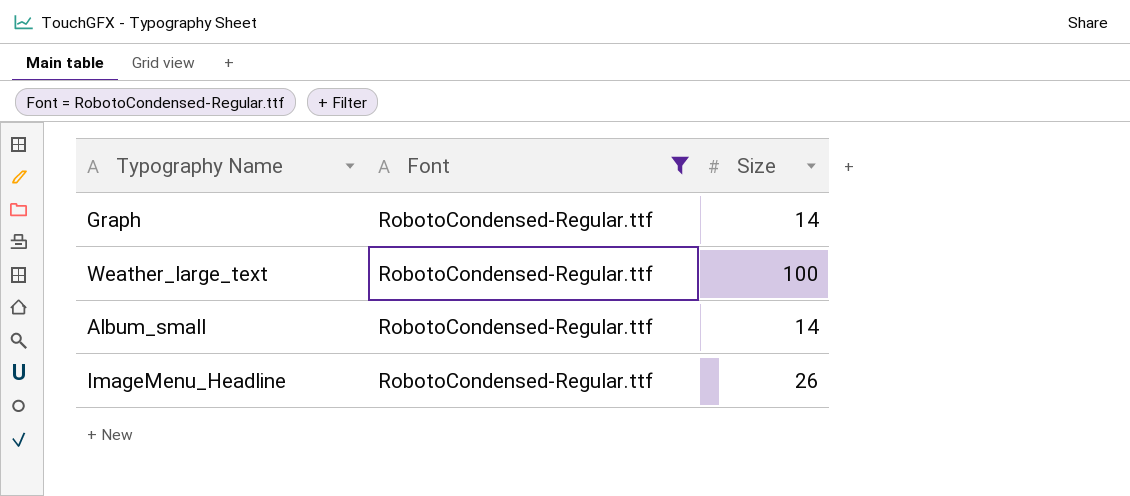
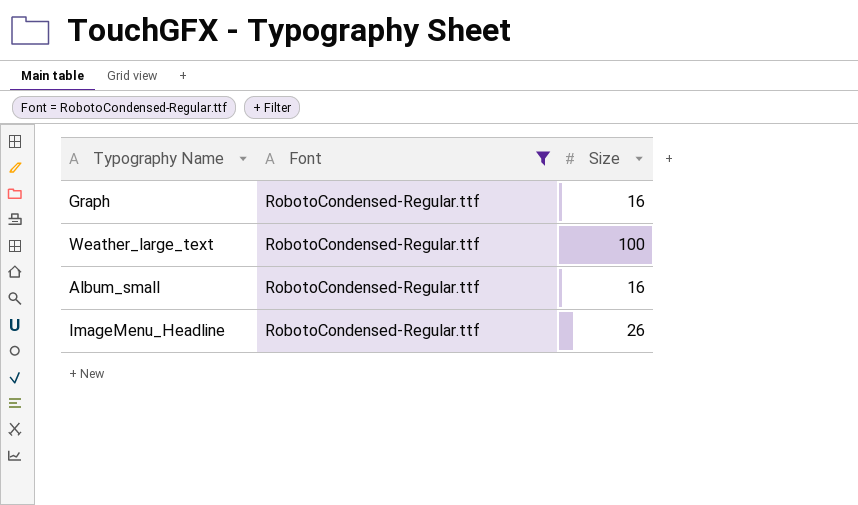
Graph | Size: 14 -> 16
Album_small | Size: 14 -> 16

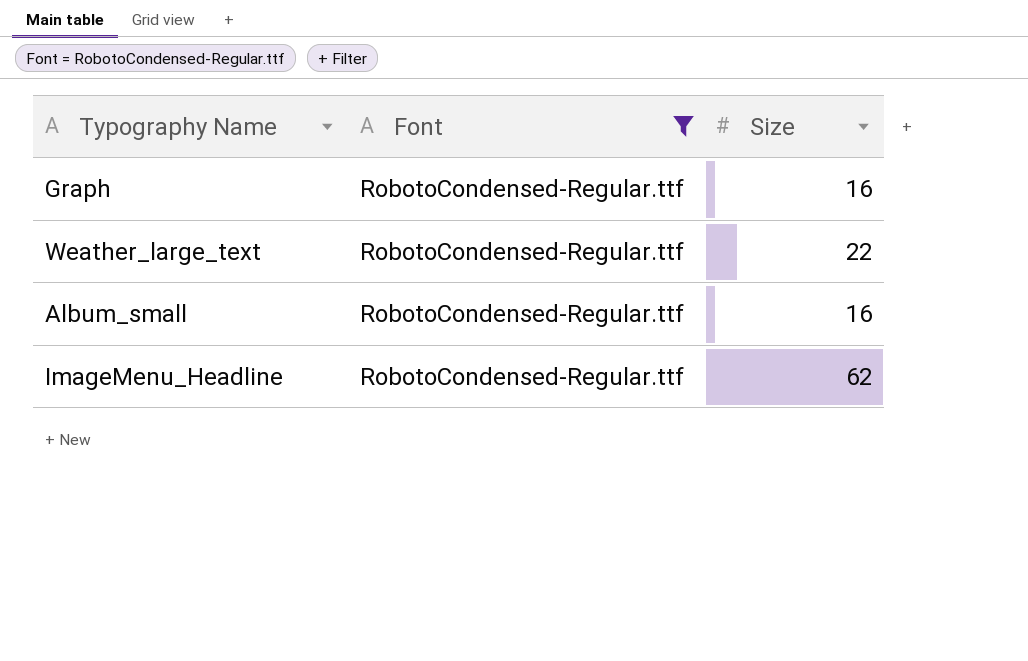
Weather_large_text | Size: 100 -> 22
ImageMenu_Headline | Size: 26 -> 62

